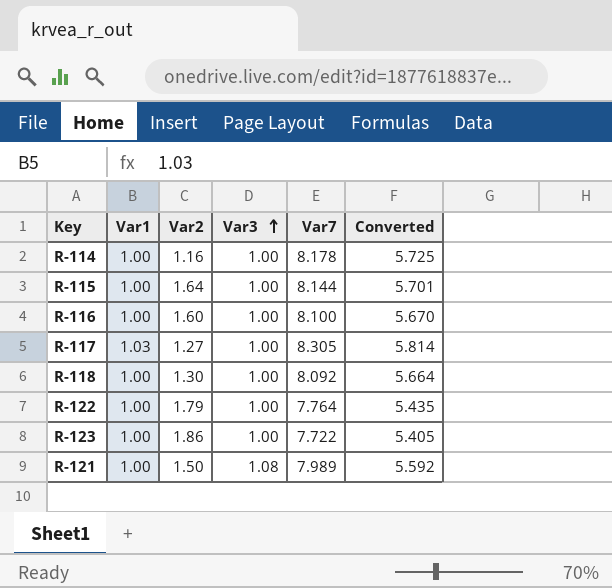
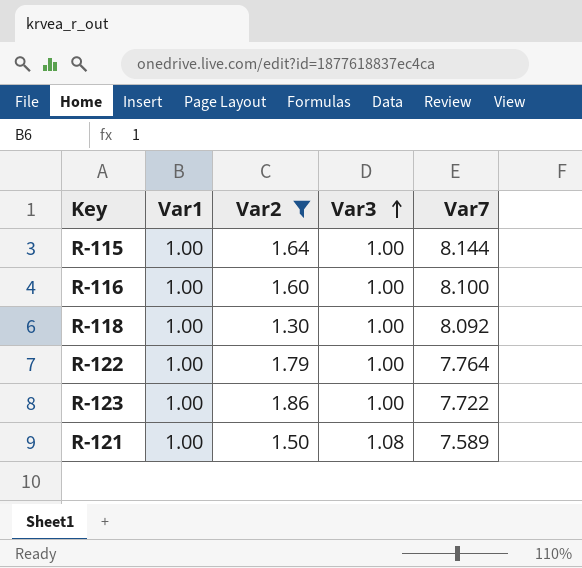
filter: none -> Var2 >= 1.30
column Converted | formula: [Var7] * 0.7 -> none
R-121 | Var7: 7.989 -> 7.589

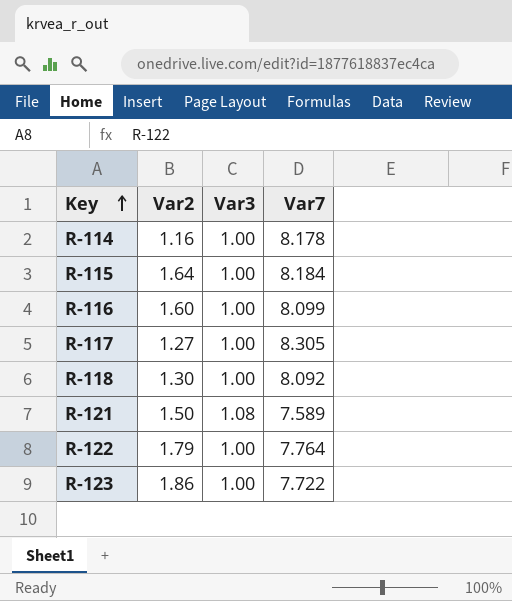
filter: Var2 >= 1.30 -> none
row order: Var3 ascending -> Key ascending
column Var1 | position: 2 -> none
R-115 | Var7: 8.144 -> 8.184
R-116 | Var7: 8.100 -> 8.099

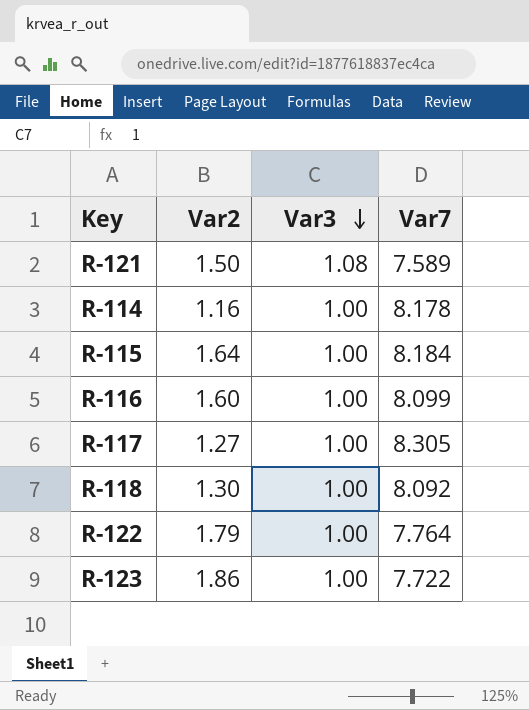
row order: Key ascending -> Var3 descending

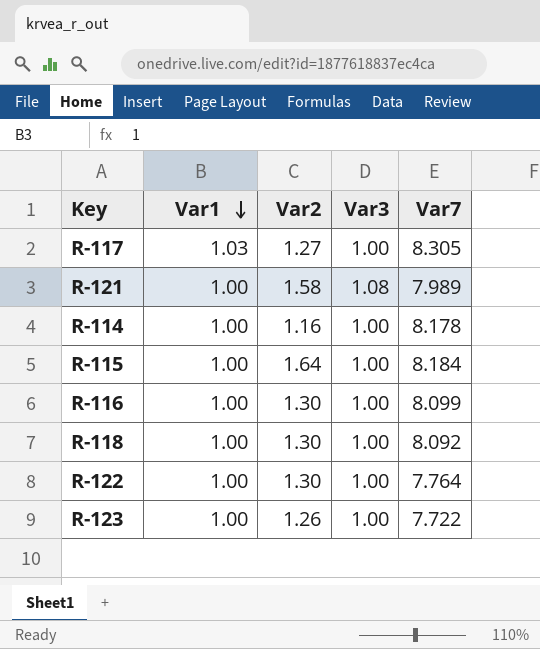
row order: Var3 descending -> Var1 descending
column Var1 | position: none -> 2
R-121 | Var2: 1.50 -> 1.58
R-121 | Var7: 7.589 -> 7.989
R-116 | Var2: 1.60 -> 1.30
R-122 | Var2: 1.79 -> 1.30
R-123 | Var2: 1.86 -> 1.26

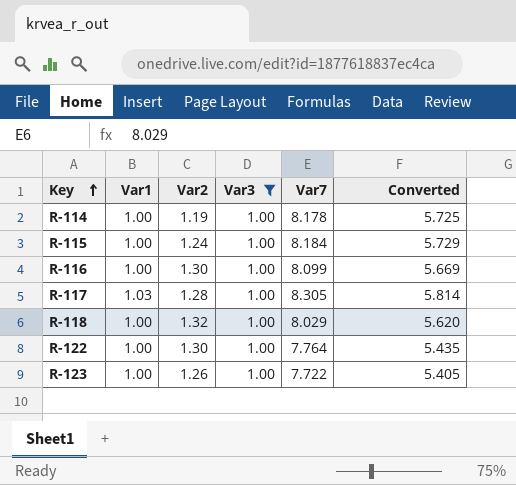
filter: none -> Var3 = 1.00
row order: Var1 descending -> Key ascending
column Converted | formula: none -> [Var7] * 0.7
R-114 | Var2: 1.16 -> 1.19
R-115 | Var2: 1.64 -> 1.24
R-117 | Var2: 1.27 -> 1.28
R-118 | Var2: 1.30 -> 1.32
R-118 | Var7: 8.092 -> 8.029

